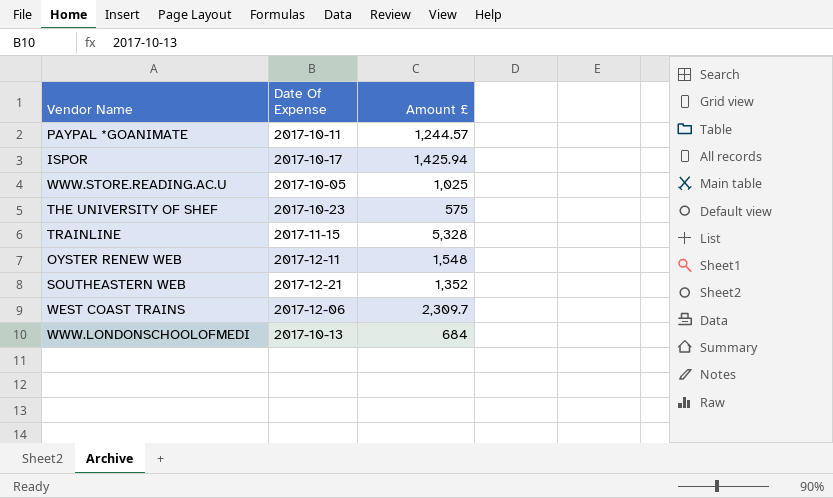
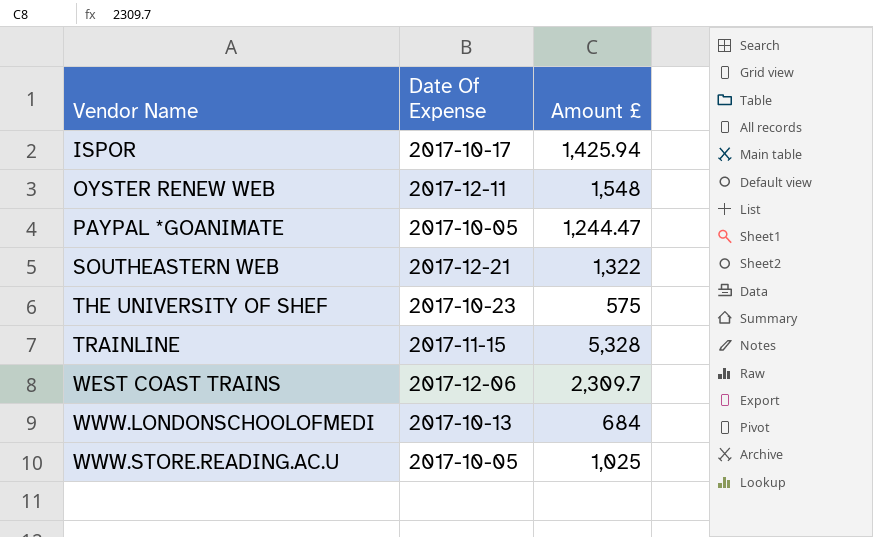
row order: none -> Vendor Name ascending
PAYPAL *GOANIMATE | Date Of Expense: 2017-10-11 -> 2017-10-05
PAYPAL *GOANIMATE | Amount £: 1,244.57 -> 1,244.47
SOUTHEASTERN WEB | Amount £: 1,352 -> 1,322

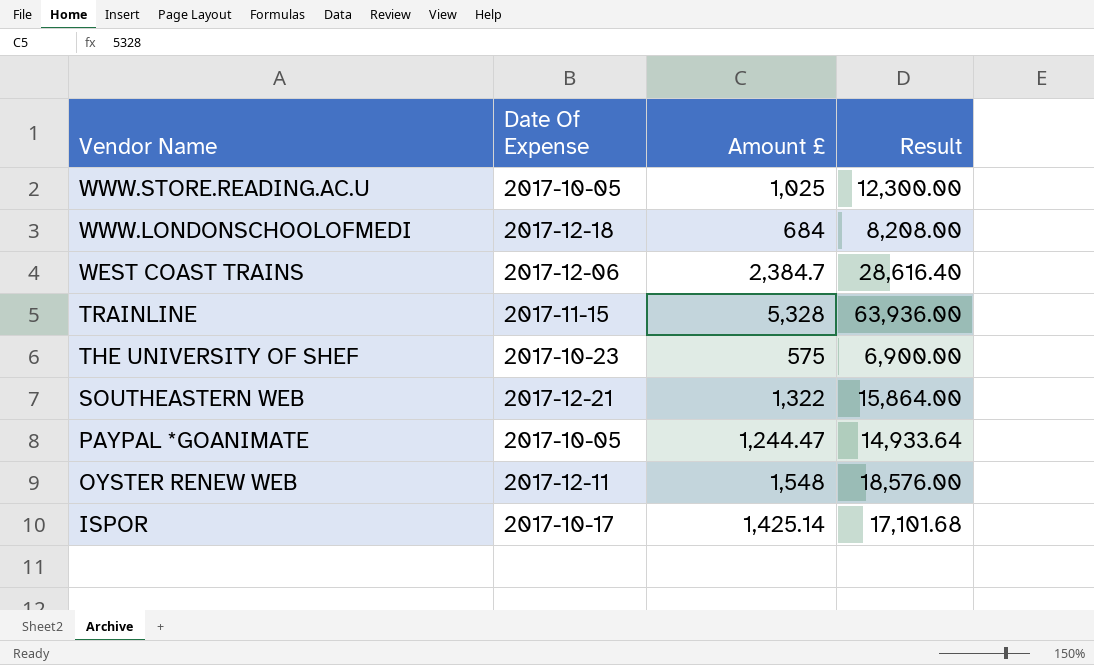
row order: Vendor Name ascending -> Vendor Name descending
column Result | formula: none -> [Amount £] * 12
WWW.LONDONSCHOOLOFMEDI | Date Of Expense: 2017-10-13 -> 2017-12-18
WEST COAST TRAINS | Amount £: 2,309.7 -> 2,384.7
ISPOR | Amount £: 1,425.94 -> 1,425.14

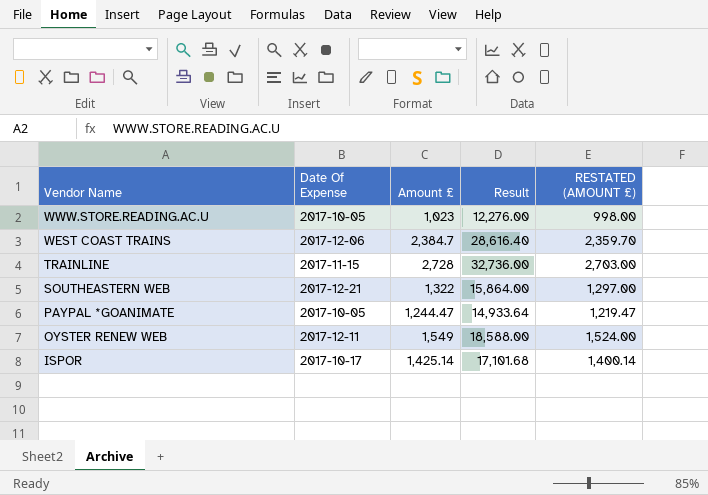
column RESTATED (AMOUNT £) | formula: none -> [Amount £] - 25
row WWW.LONDONSCHOOLOFMEDI: 2017-12-18 | 684 | 8,208.00 -> none
row THE UNIVERSITY OF SHEF: 2017-10-23 | 575 | 6,900.00 -> none
WWW.STORE.READING.AC.U | Amount £: 1,025 -> 1,023
WWW.STORE.READING.AC.U | Result: 12,300.00 -> 12,276.00
TRAINLINE | Amount £: 5,328 -> 2,728
TRAINLINE | Result: 63,936.00 -> 32,736.00
OYSTER RENEW WEB | Amount £: 1,548 -> 1,549
OYSTER RENEW WEB | Result: 18,576.00 -> 18,588.00

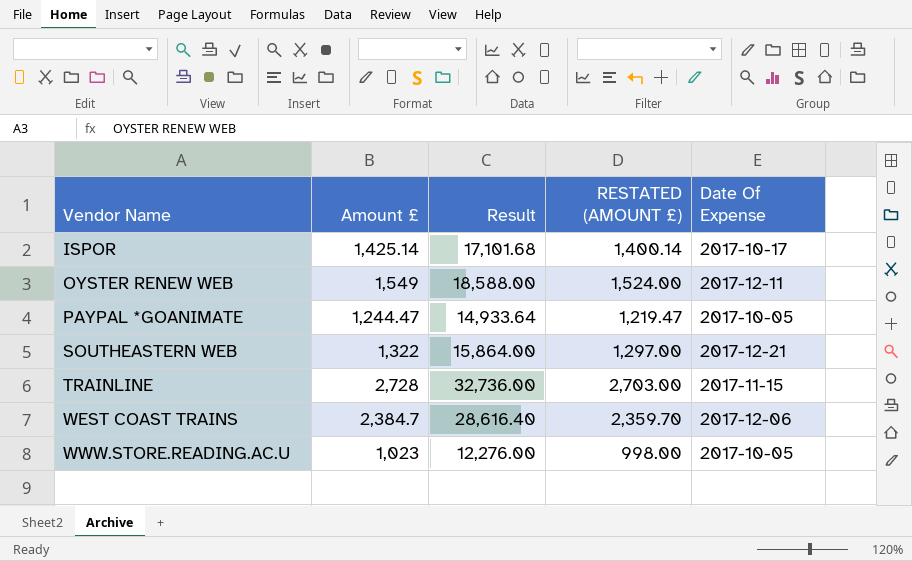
row order: Vendor Name descending -> Vendor Name ascending
column Date Of Expense | position: 2 -> 5

